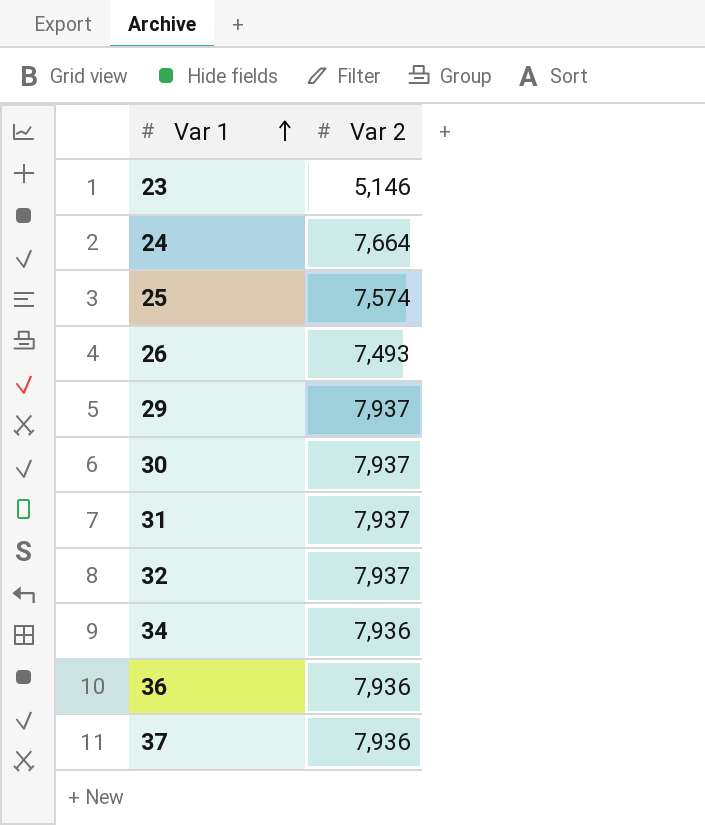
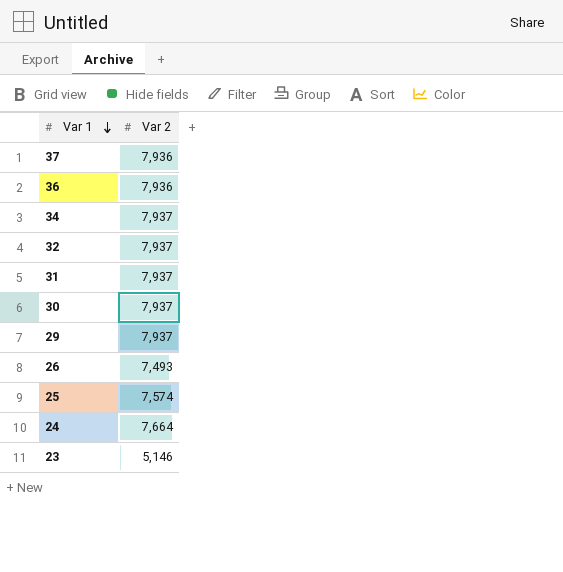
row order: Var 1 ascending -> Var 1 descending
34 | Var 2: 7,936 -> 7,937

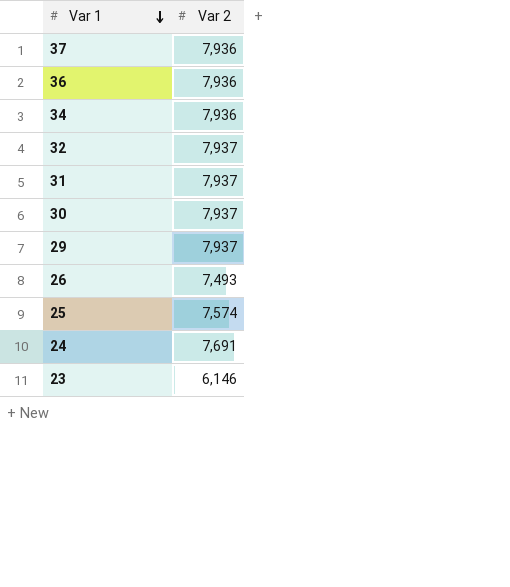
34 | Var 2: 7,937 -> 7,936
24 | Var 2: 7,664 -> 7,691
23 | Var 2: 5,146 -> 6,146

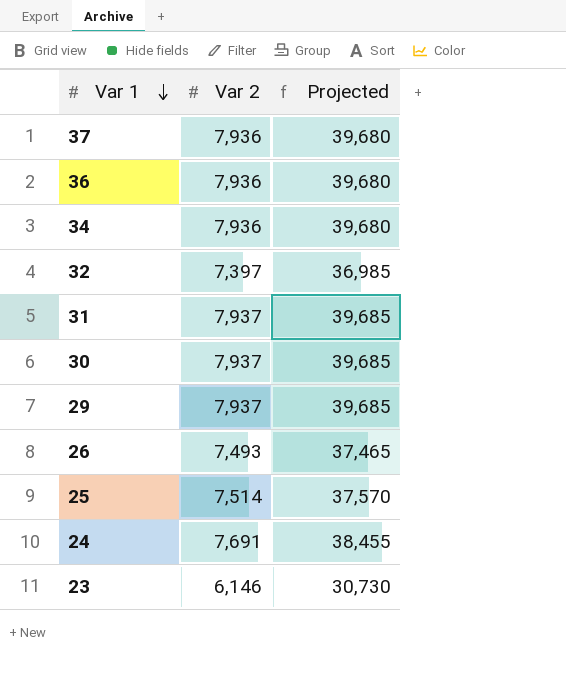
column Projected | formula: none -> [Var 2] * 5
32 | Var 2: 7,937 -> 7,397
25 | Var 2: 7,574 -> 7,514

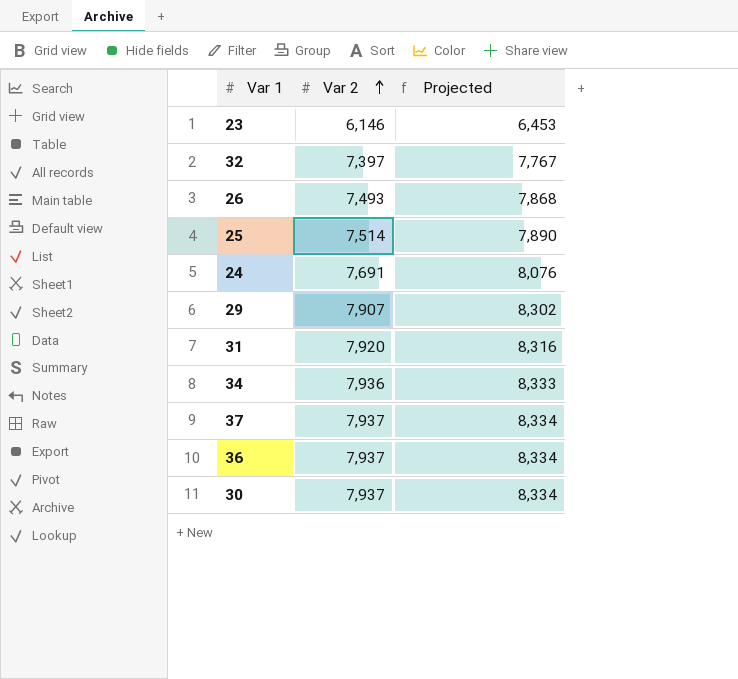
row order: Var 1 descending -> Var 2 ascending
column Projected | formula: [Var 2] * 5 -> [Var 2] * 1.05
29 | Var 2: 7,937 -> 7,907
31 | Var 2: 7,937 -> 7,920
37 | Var 2: 7,936 -> 7,937
36 | Var 2: 7,936 -> 7,937

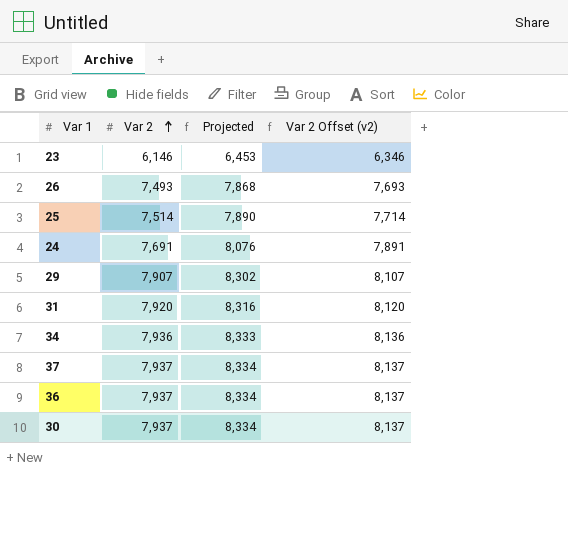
column Var 2 Offset (v2) | formula: none -> [Var 2] + 200
row 32: 7,397 | 7,767 -> none

